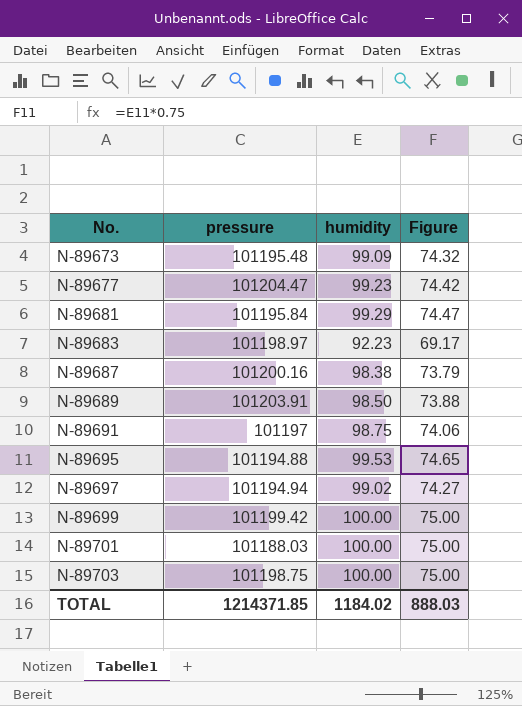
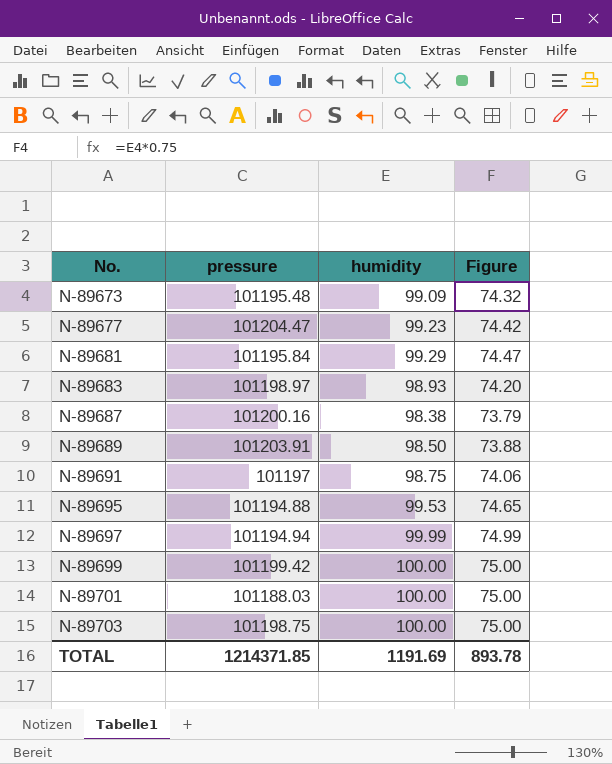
N-89683 | humidity: 92.23 -> 98.93
N-89683 | Figure: 69.17 -> 74.20
N-89697 | humidity: 99.02 -> 99.99
N-89697 | Figure: 74.27 -> 74.99
TOTAL | humidity: 1184.02 -> 1191.69
TOTAL | Figure: 888.03 -> 893.78

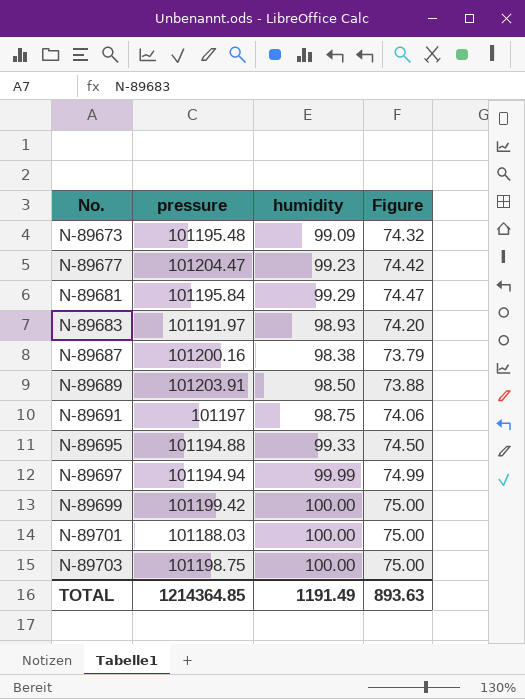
N-89683 | pressure: 101198.97 -> 101191.97
N-89695 | humidity: 99.53 -> 99.33
N-89695 | Figure: 74.65 -> 74.50
TOTAL | pressure: 1214371.85 -> 1214364.85
TOTAL | humidity: 1191.69 -> 1191.49
TOTAL | Figure: 893.78 -> 893.63

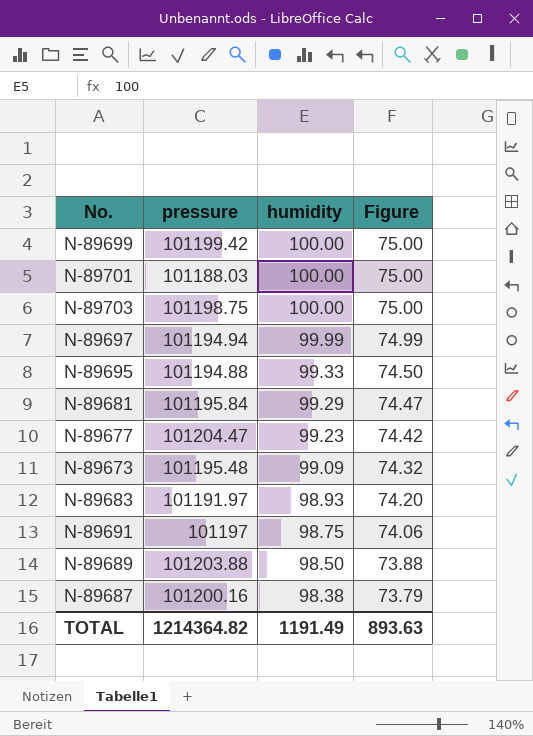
row order: No. ascending -> humidity descending
N-89689 | pressure: 101203.91 -> 101203.88
TOTAL | pressure: 1214364.85 -> 1214364.82

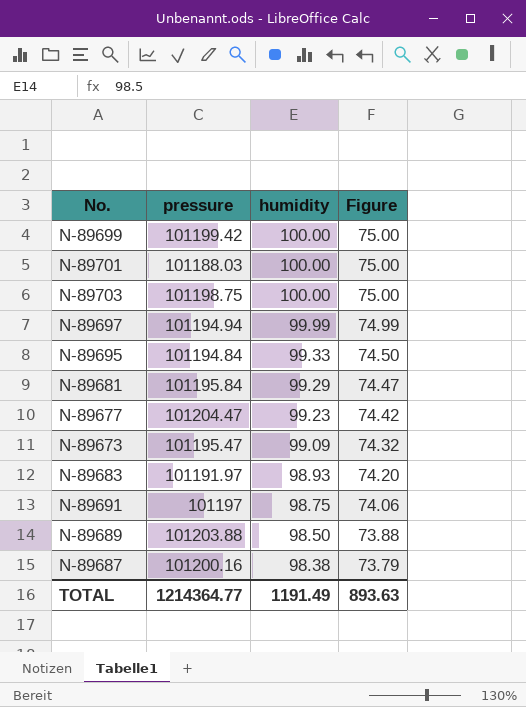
N-89695 | pressure: 101194.88 -> 101194.84
N-89673 | pressure: 101195.48 -> 101195.47
TOTAL | pressure: 1214364.82 -> 1214364.77

